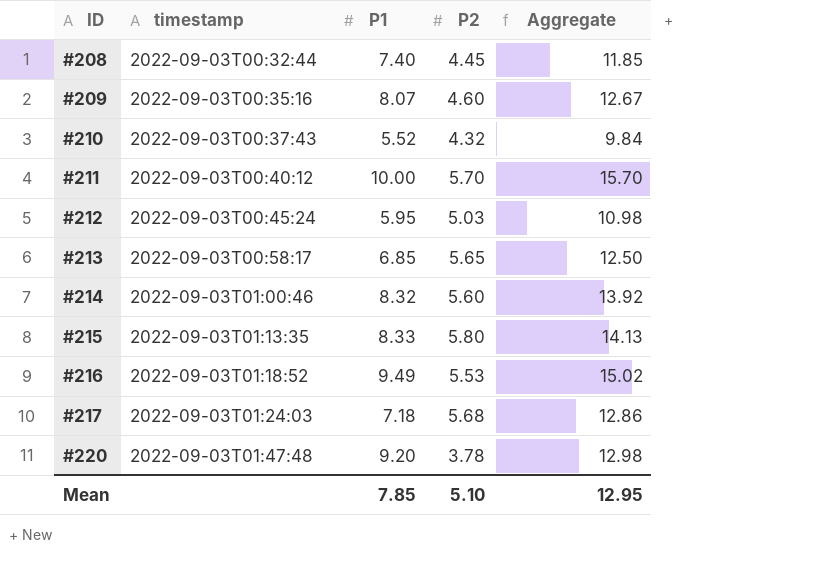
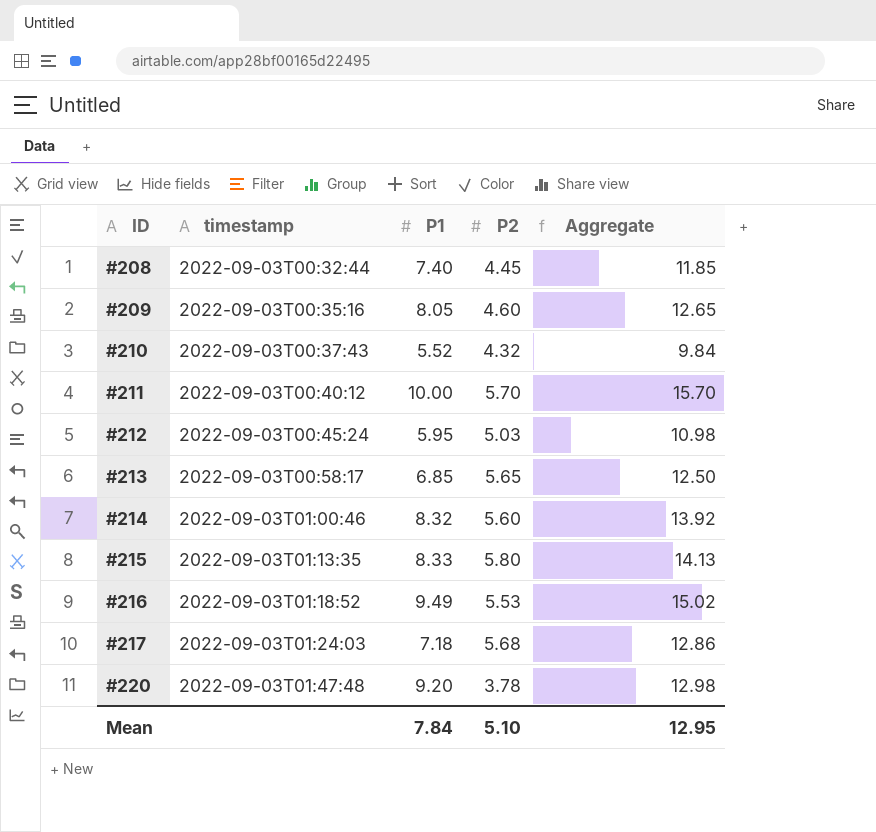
#209 | P1: 8.07 -> 8.05
#209 | Aggregate: 12.67 -> 12.65
Mean | P1: 7.85 -> 7.84

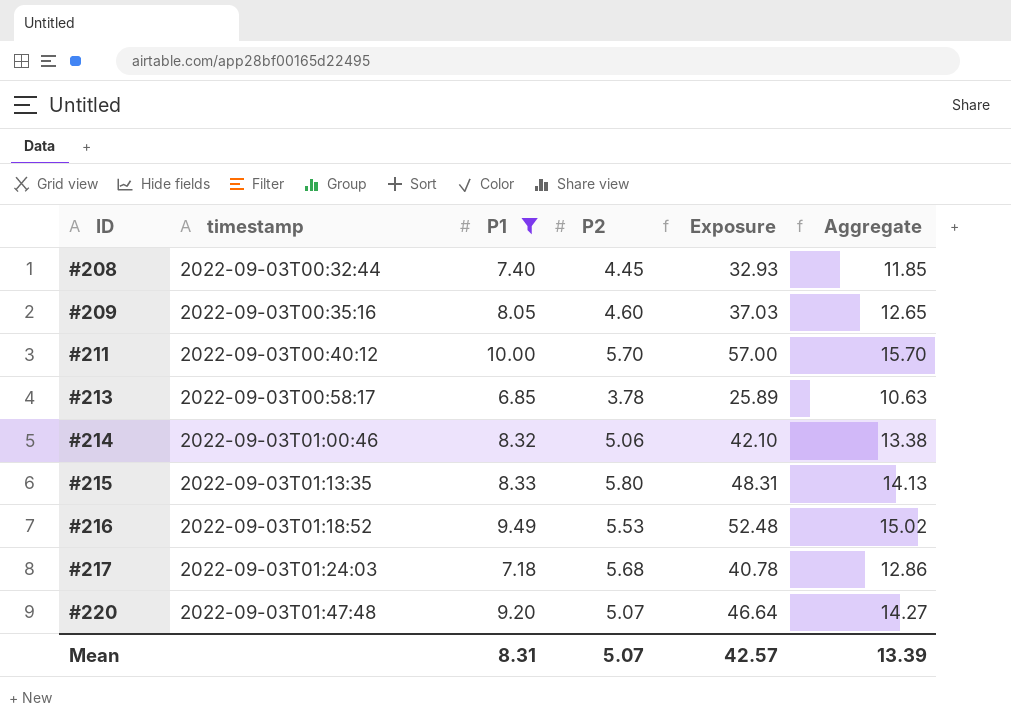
filter: none -> P1 >= 6.85
column Exposure | formula: none -> [P1] * [P2]
#213 | P2: 5.65 -> 3.78
#213 | Aggregate: 12.50 -> 10.63
#214 | P2: 5.60 -> 5.06
#214 | Aggregate: 13.92 -> 13.38
#220 | P2: 3.78 -> 5.07
#220 | Aggregate: 12.98 -> 14.27
Mean | P1: 7.84 -> 8.31
Mean | P2: 5.10 -> 5.07
Mean | Aggregate: 12.95 -> 13.39

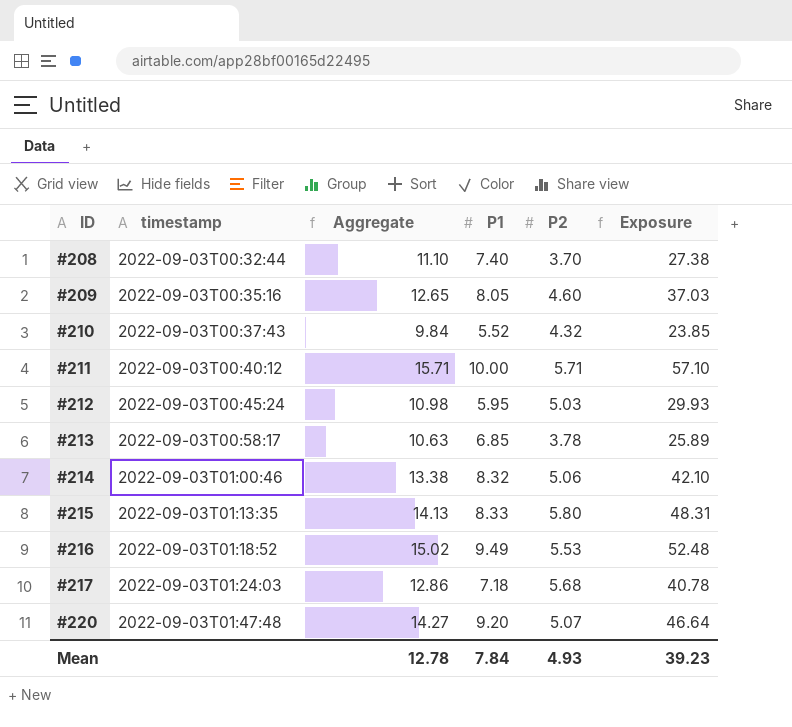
filter: P1 >= 6.85 -> none
column Aggregate | position: 6 -> 3
#208 | Aggregate: 11.85 -> 11.10
#208 | P2: 4.45 -> 3.70
#208 | Exposure: 32.93 -> 27.38
#211 | Aggregate: 15.70 -> 15.71
#211 | P2: 5.70 -> 5.71
#211 | Exposure: 57.00 -> 57.10
Mean | Aggregate: 13.39 -> 12.78
Mean | P1: 8.31 -> 7.84
Mean | P2: 5.07 -> 4.93
Mean | Exposure: 42.57 -> 39.23

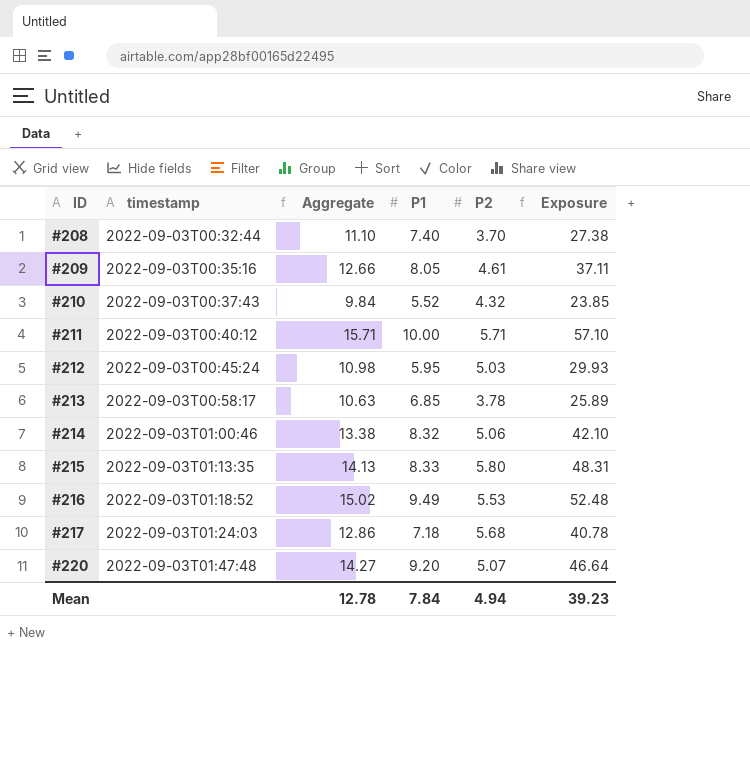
#209 | Aggregate: 12.65 -> 12.66
#209 | P2: 4.60 -> 4.61
#209 | Exposure: 37.03 -> 37.11
Mean | P2: 4.93 -> 4.94

